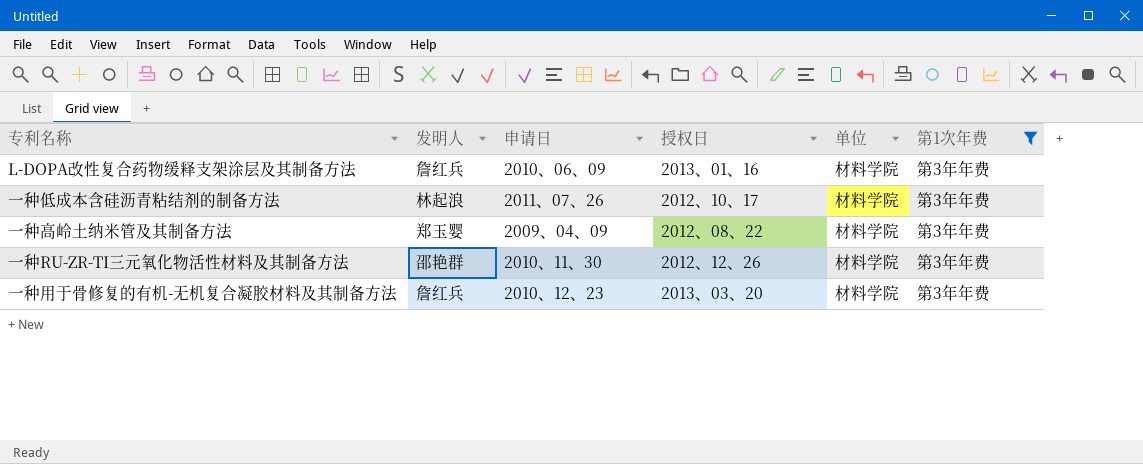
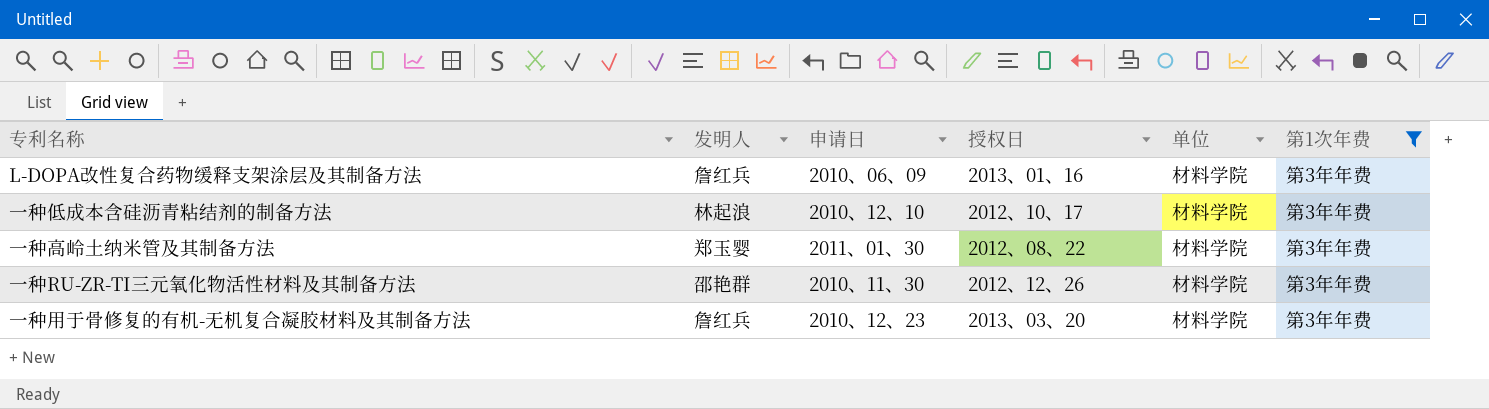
一种低成本含硅沥青粘结剂的制备方法 | 申请日: 2011、07、26 -> 2010、12、10
一种高岭土纳米管及其制备方法 | 申请日: 2009、04、09 -> 2011、01、30

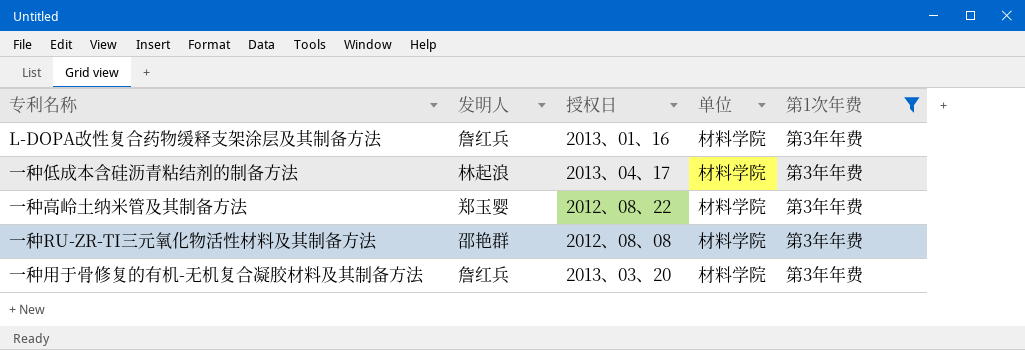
column 申请日 | position: 3 -> none
一种低成本含硅沥青粘结剂的制备方法 | 授权日: 2012、10、17 -> 2013、04、17
一种RU-ZR-TI三元氧化物活性材料及其制备方法 | 授权日: 2012、12、26 -> 2012、08、08

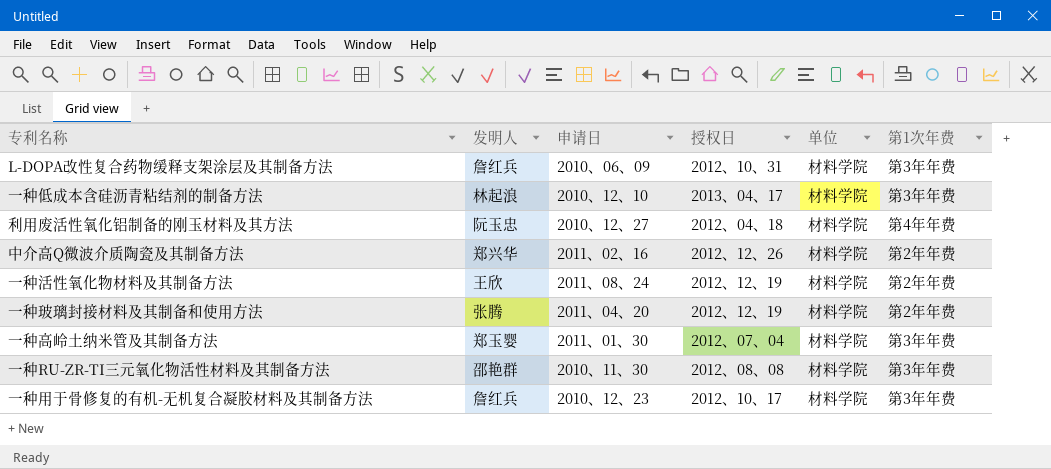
filter: 第1次年费 = 第3年年费 -> none
column 申请日 | position: none -> 3
L-DOPA改性复合药物缓释支架涂层及其制备方法 | 授权日: 2013、01、16 -> 2012、10、31
一种高岭土纳米管及其制备方法 | 授权日: 2012、08、22 -> 2012、07、04
一种用于骨修复的有机-无机复合凝胶材料及其制备方法 | 授权日: 2013、03、20 -> 2012、10、17

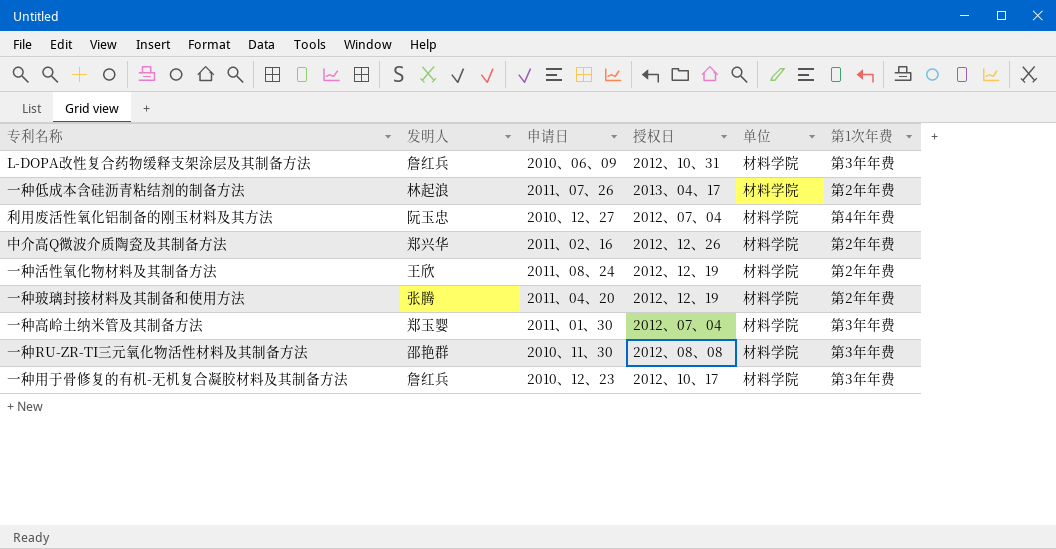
一种低成本含硅沥青粘结剂的制备方法 | 申请日: 2010、12、10 -> 2011、07、26
一种低成本含硅沥青粘结剂的制备方法 | 第1次年费: 第3年年费 -> 第2年年费
利用废活性氧化铝制备的刚玉材料及其方法 | 授权日: 2012、04、18 -> 2012、07、04

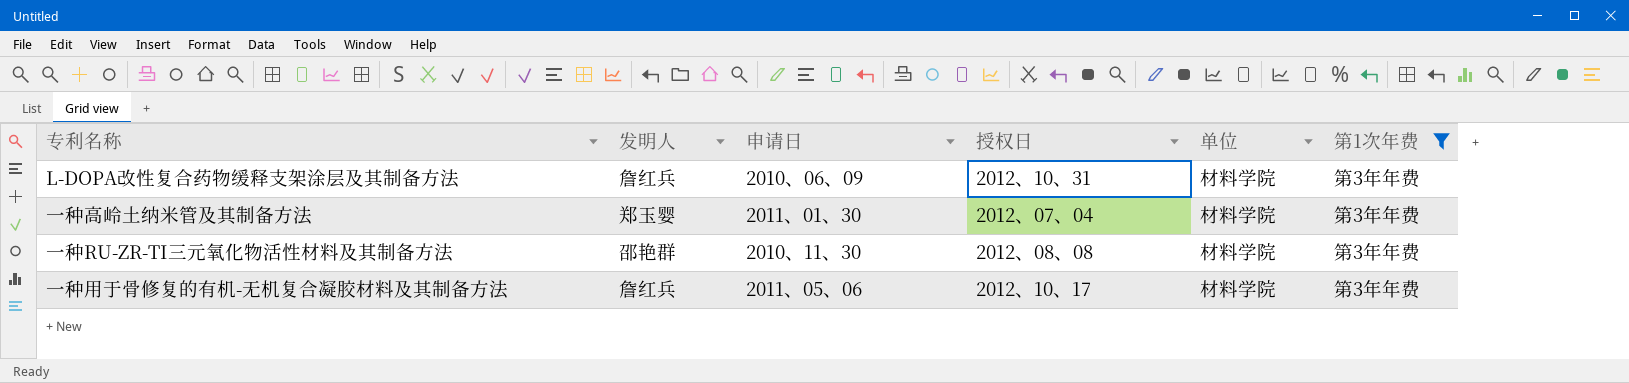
filter: none -> 第1次年费 = 第3年年费
一种用于骨修复的有机-无机复合凝胶材料及其制备方法 | 申请日: 2010、12、23 -> 2011、05、06

